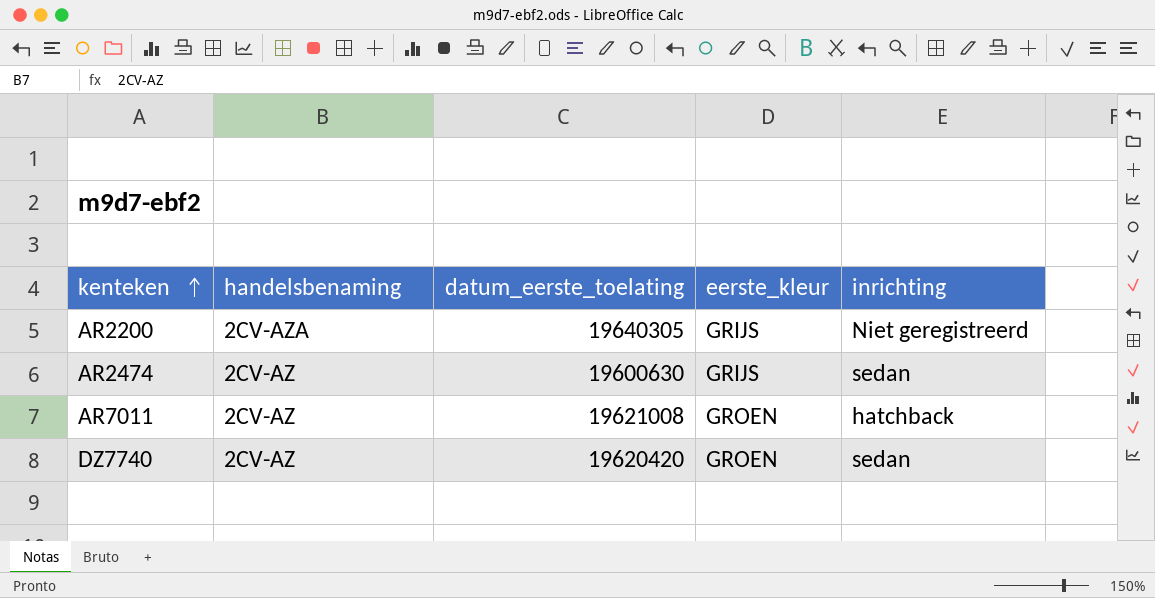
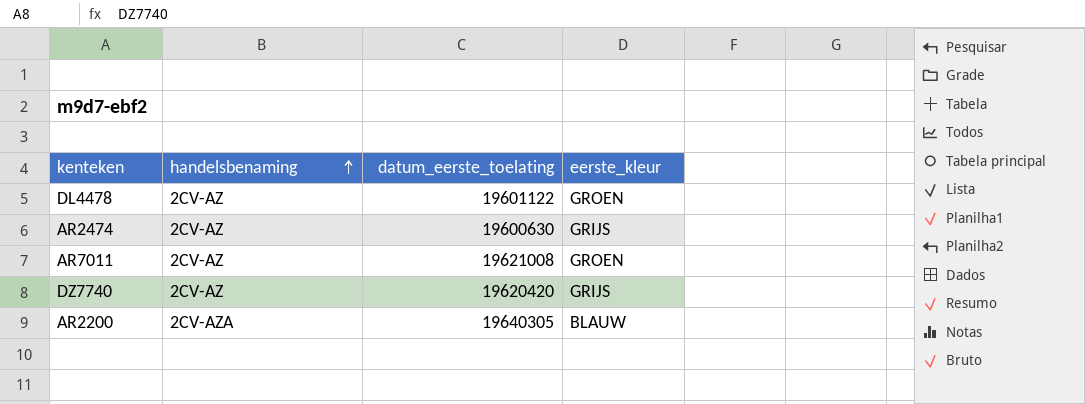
row order: kenteken ascending -> handelsbenaming ascending
column inrichting | position: 5 -> none
row DL4478: none -> 2CV-AZ | 19601122 | GROEN
DZ7740 | eerste_kleur: GROEN -> GRIJS
AR2200 | eerste_kleur: GRIJS -> BLAUW

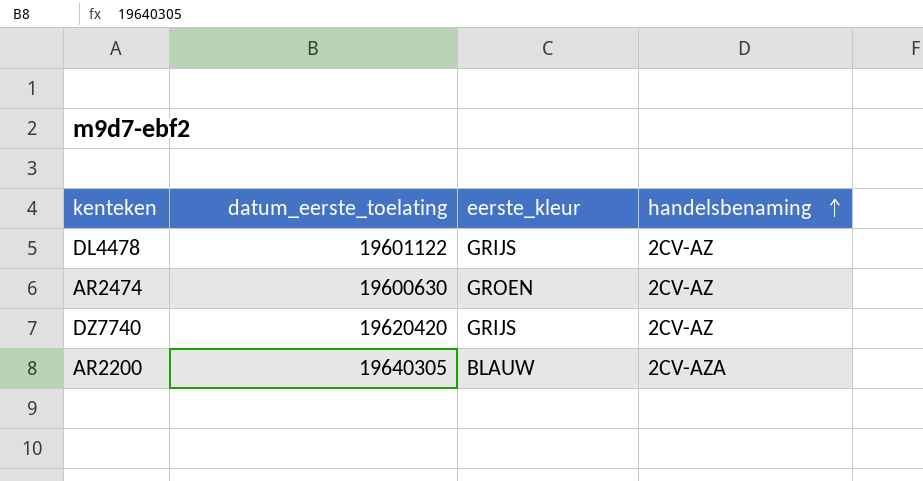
column handelsbenaming | position: 2 -> 4
row AR7011: 2CV-AZ | 19621008 | GROEN -> none
DL4478 | eerste_kleur: GROEN -> GRIJS
AR2474 | eerste_kleur: GRIJS -> GROEN

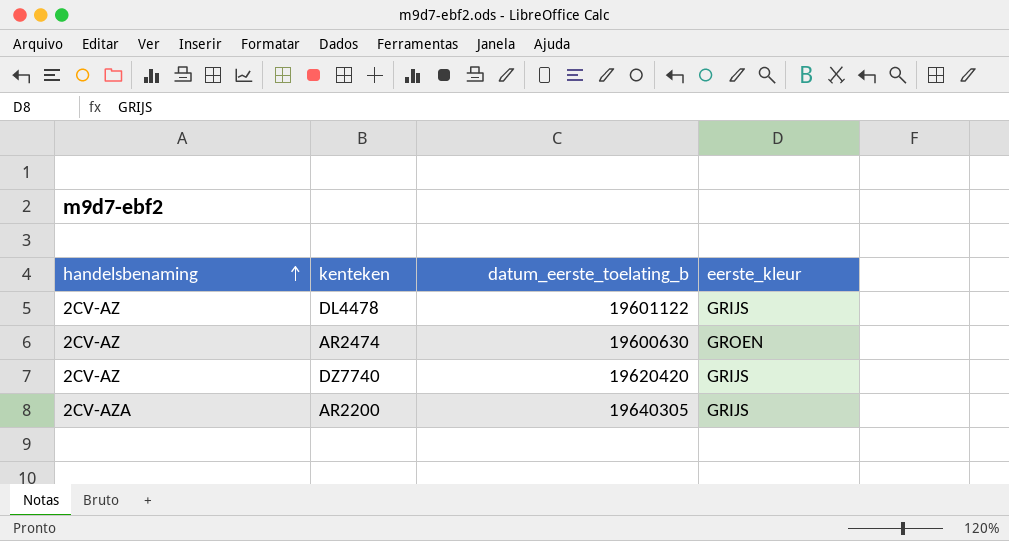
column handelsbenaming | position: 4 -> 1
column name: datum_eerste_toelating -> datum_eerste_toelating_b
AR2200 | eerste_kleur: BLAUW -> GRIJS

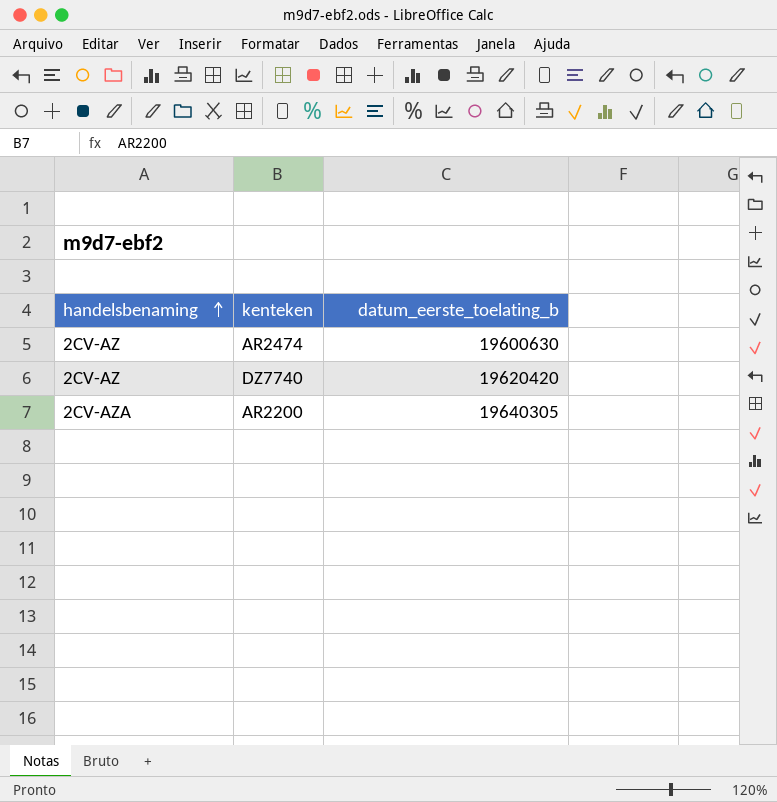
column eerste_kleur | position: 4 -> none
row DL4478: 2CV-AZ | 19601122 | GRIJS -> none

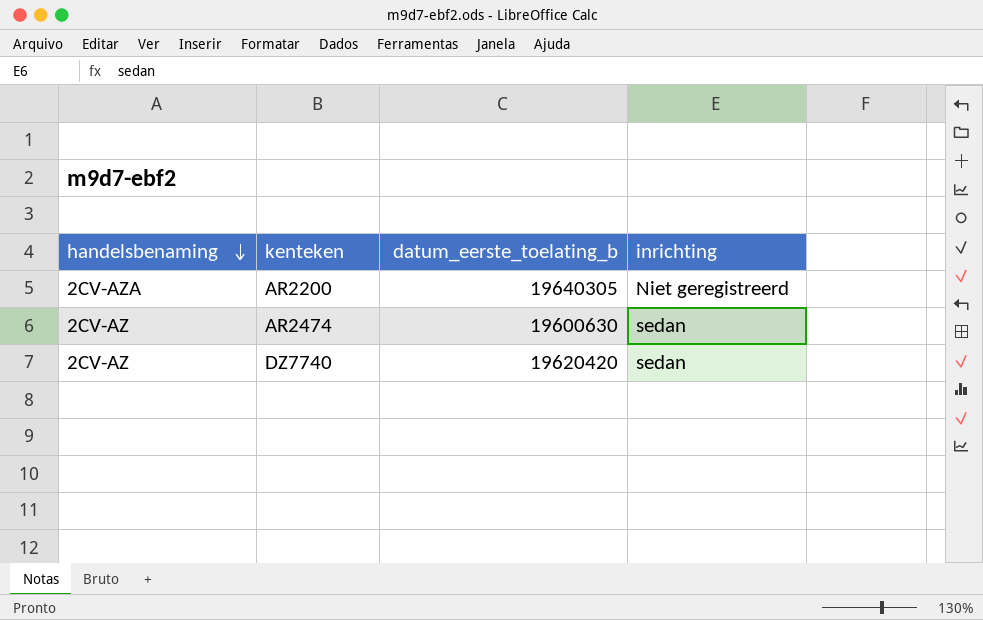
row order: handelsbenaming ascending -> handelsbenaming descending
column inrichting | position: none -> 4

